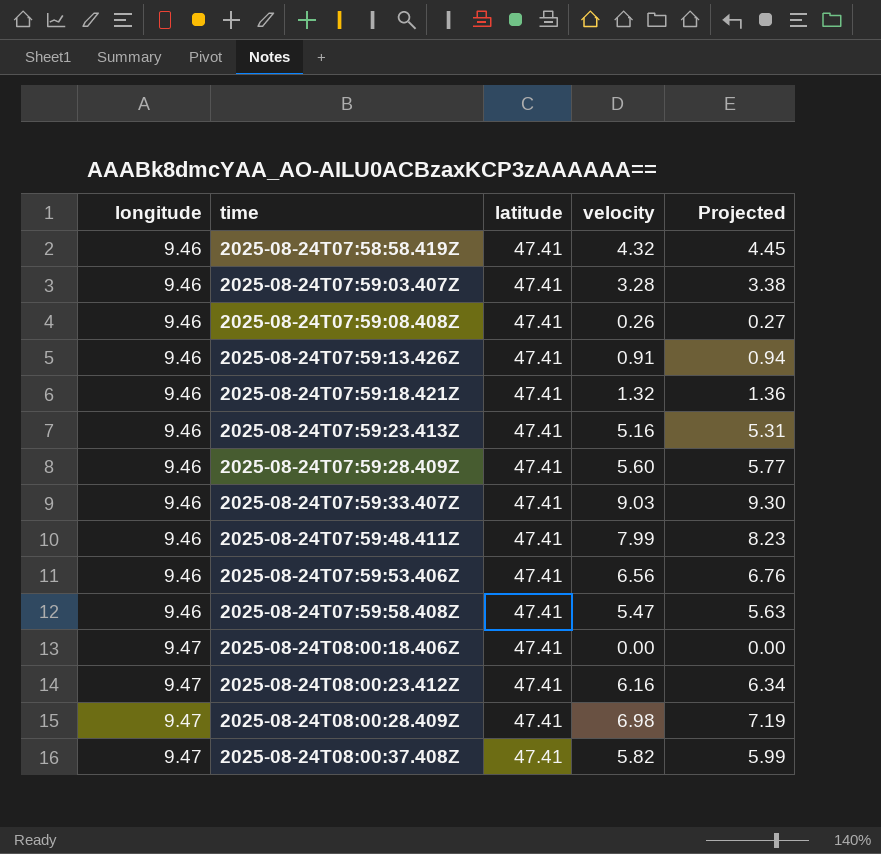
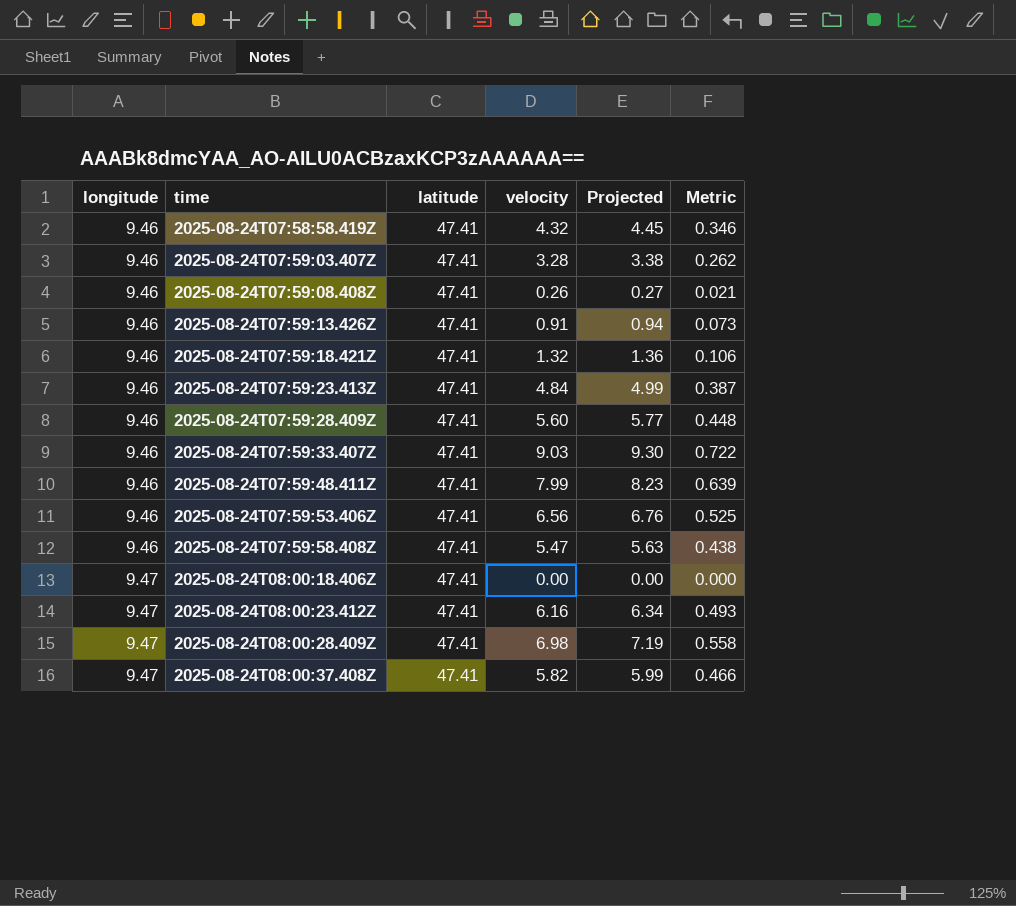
column Metric | formula: none -> [velocity] * 0.08
2025-08-24T07:59:23.413Z | velocity: 5.16 -> 4.84
2025-08-24T07:59:23.413Z | Projected: 5.31 -> 4.99

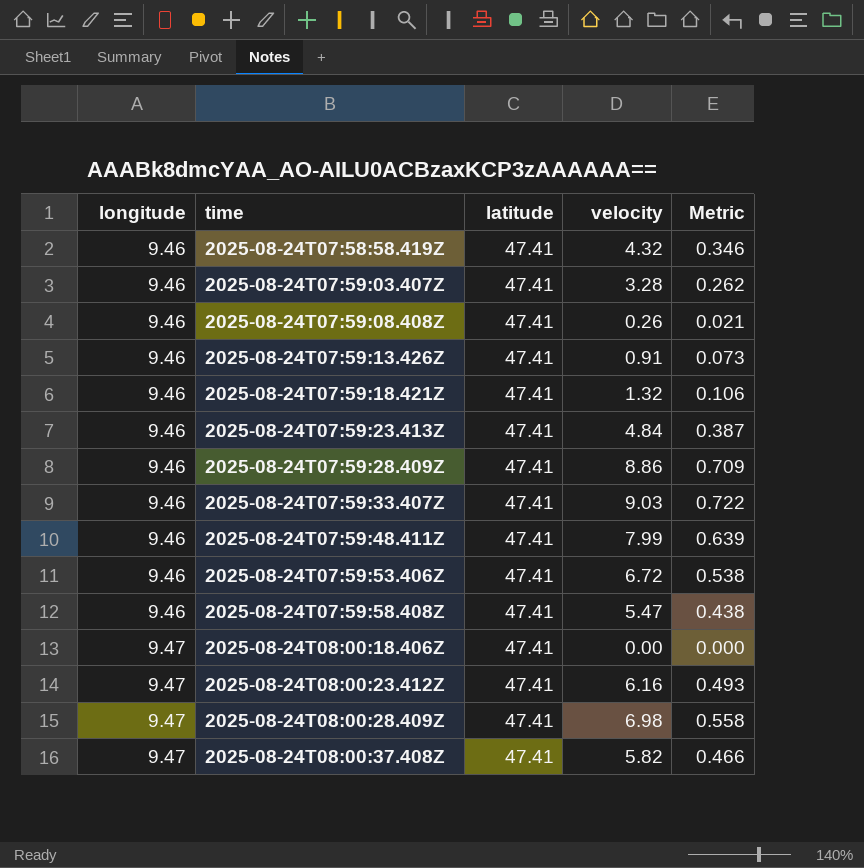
column Projected | formula: [velocity] * 1.03 -> none
2025-08-24T07:59:28.409Z | velocity: 5.60 -> 8.86
2025-08-24T07:59:28.409Z | Metric: 0.448 -> 0.709
2025-08-24T07:59:53.406Z | velocity: 6.56 -> 6.72
2025-08-24T07:59:53.406Z | Metric: 0.525 -> 0.538

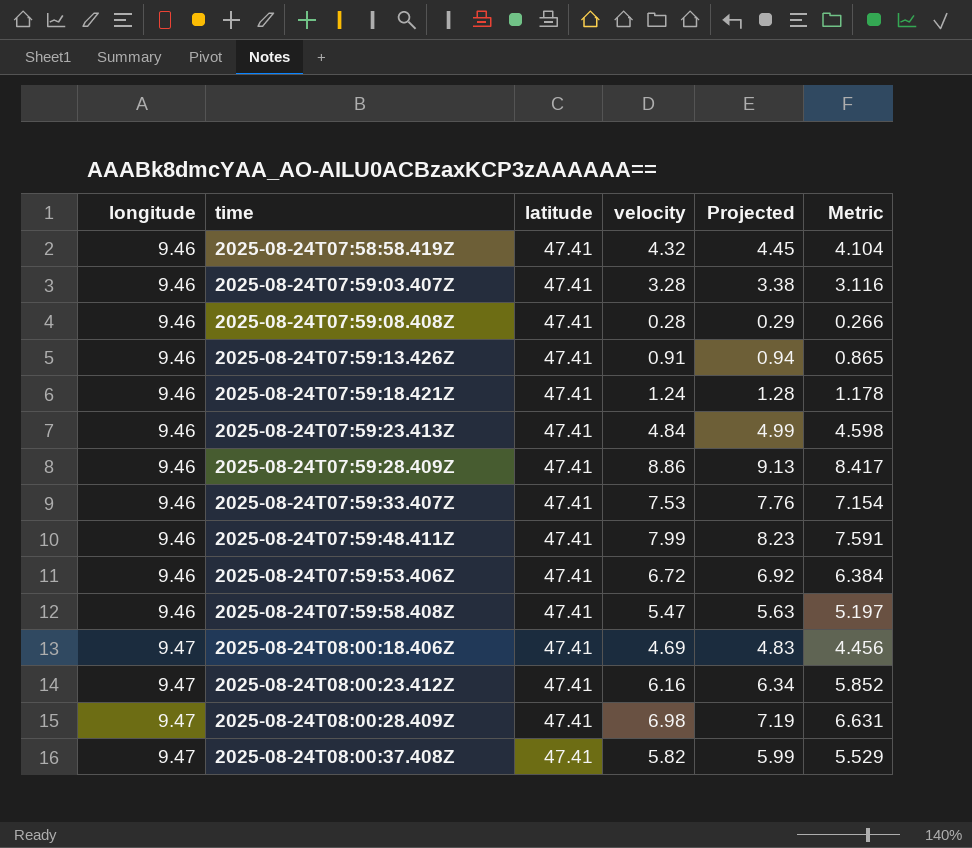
column Projected | formula: none -> [velocity] * 1.03
column Metric | formula: [velocity] * 0.08 -> [velocity] * 0.95
2025-08-24T07:59:08.408Z | velocity: 0.26 -> 0.28
2025-08-24T07:59:18.421Z | velocity: 1.32 -> 1.24
2025-08-24T07:59:33.407Z | velocity: 9.03 -> 7.53
2025-08-24T08:00:18.406Z | velocity: 0.00 -> 4.69

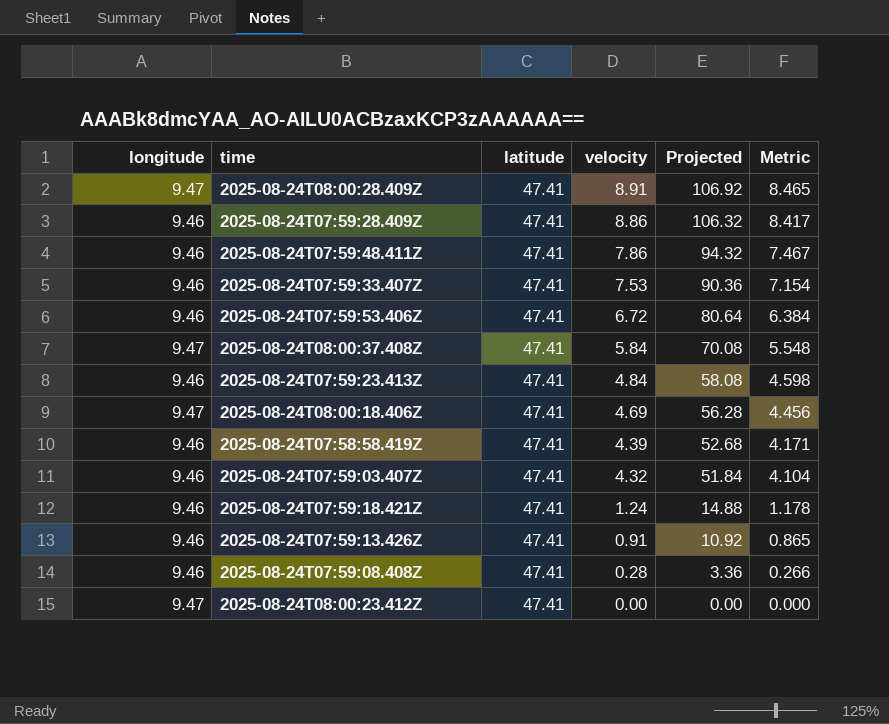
row order: longitude ascending -> velocity descending
column Projected | formula: [velocity] * 1.03 -> [velocity] * 12
row 2025-08-24T07:59:58.408Z: 9.46 | 47.41 | 5.47 | 5.63 | 5.197 -> none
2025-08-24T08:00:28.409Z | velocity: 6.98 -> 8.91
2025-08-24T08:00:28.409Z | Metric: 6.631 -> 8.465
2025-08-24T07:59:48.411Z | velocity: 7.99 -> 7.86
2025-08-24T07:59:48.411Z | Metric: 7.591 -> 7.467
2025-08-24T08:00:37.408Z | velocity: 5.82 -> 5.84
2025-08-24T08:00:37.408Z | Metric: 5.529 -> 5.548
2025-08-24T07:58:58.419Z | velocity: 4.32 -> 4.39
2025-08-24T07:58:58.419Z | Metric: 4.104 -> 4.171
2025-08-24T07:59:03.407Z | velocity: 3.28 -> 4.32
2025-08-24T07:59:03.407Z | Metric: 3.116 -> 4.104
2025-08-24T08:00:23.412Z | velocity: 6.16 -> 0.00
2025-08-24T08:00:23.412Z | Metric: 5.852 -> 0.000

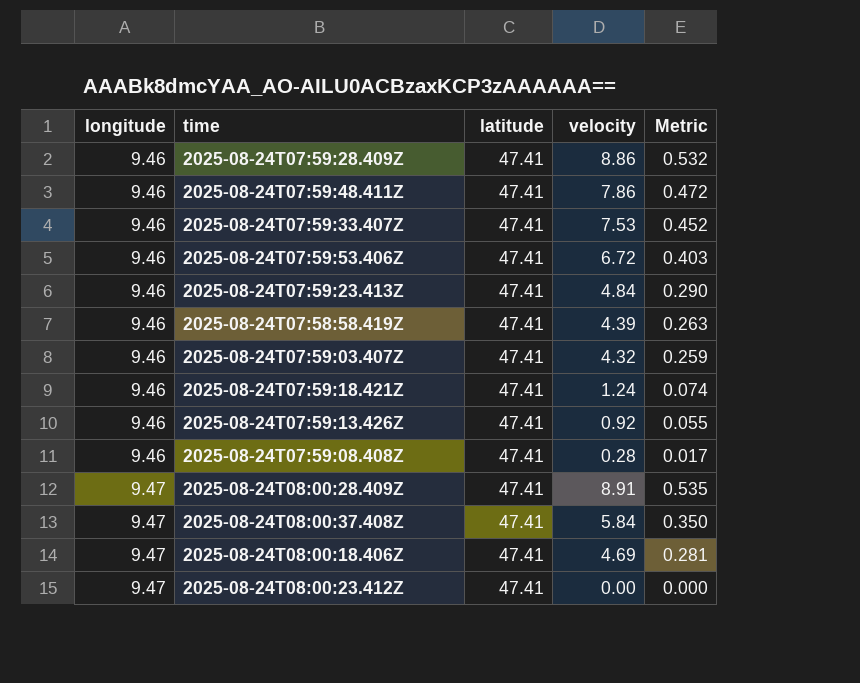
row order: velocity descending -> longitude ascending
column Projected | formula: [velocity] * 12 -> none
column Metric | formula: [velocity] * 0.95 -> [velocity] * 0.06
2025-08-24T07:59:13.426Z | velocity: 0.91 -> 0.92

